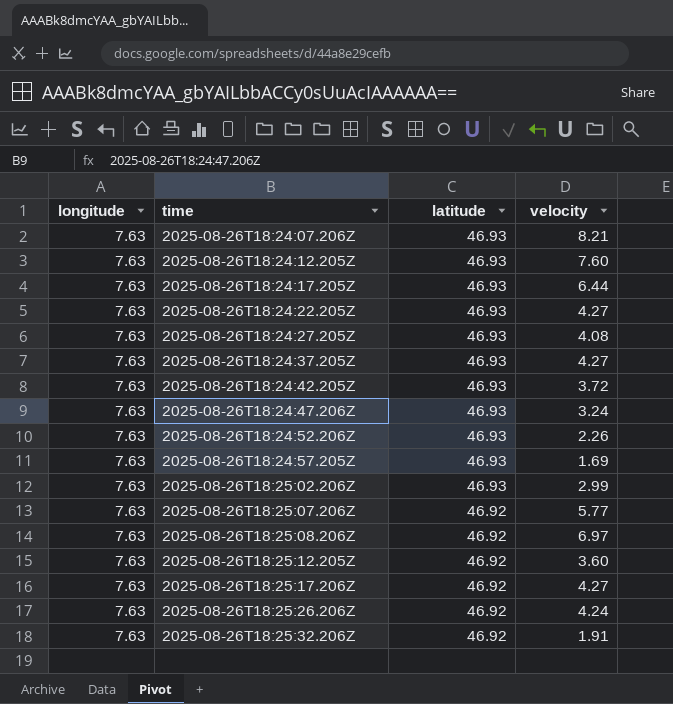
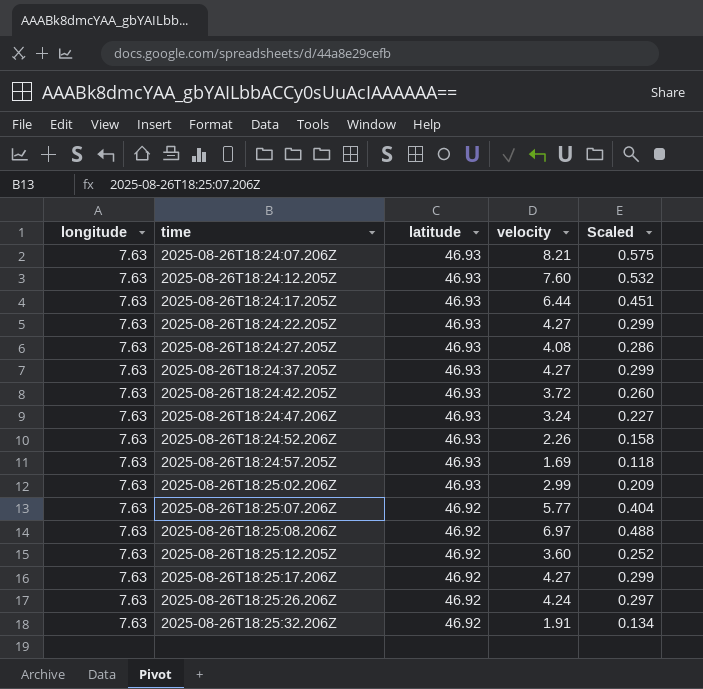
column Scaled | formula: none -> [velocity] * 0.07

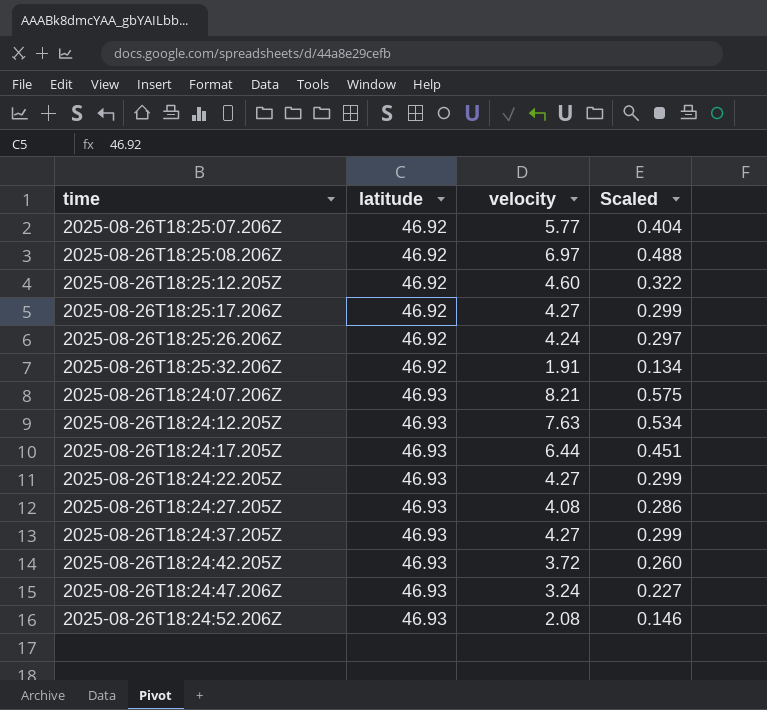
row order: time ascending -> latitude ascending
column longitude | position: 1 -> none
row 2025-08-26T18:24:57.205Z: 7.63 | 46.93 | 1.69 | 0.118 -> none
row 2025-08-26T18:25:02.206Z: 7.63 | 46.93 | 2.99 | 0.209 -> none
2025-08-26T18:25:12.205Z | velocity: 3.60 -> 4.60
2025-08-26T18:25:12.205Z | Scaled: 0.252 -> 0.322
2025-08-26T18:24:12.205Z | velocity: 7.60 -> 7.63
2025-08-26T18:24:12.205Z | Scaled: 0.532 -> 0.534
2025-08-26T18:24:52.206Z | velocity: 2.26 -> 2.08
2025-08-26T18:24:52.206Z | Scaled: 0.158 -> 0.146

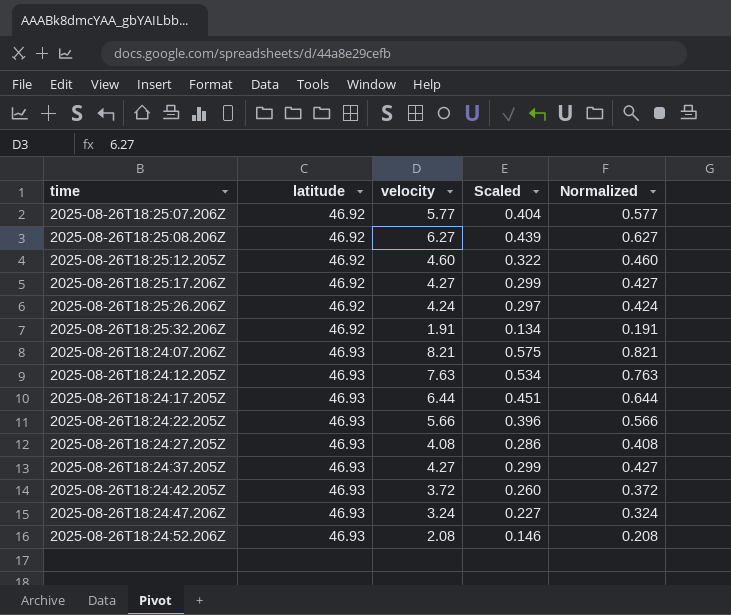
column Normalized | formula: none -> [velocity] * 0.1
2025-08-26T18:25:08.206Z | velocity: 6.97 -> 6.27
2025-08-26T18:25:08.206Z | Scaled: 0.488 -> 0.439
2025-08-26T18:24:22.205Z | velocity: 4.27 -> 5.66
2025-08-26T18:24:22.205Z | Scaled: 0.299 -> 0.396

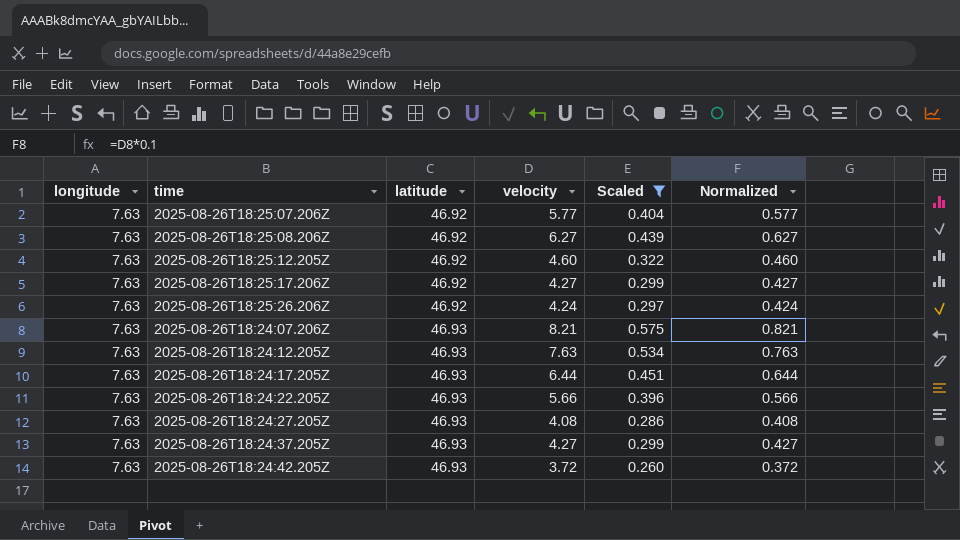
filter: none -> Scaled >= 0.260
column longitude | position: none -> 1

